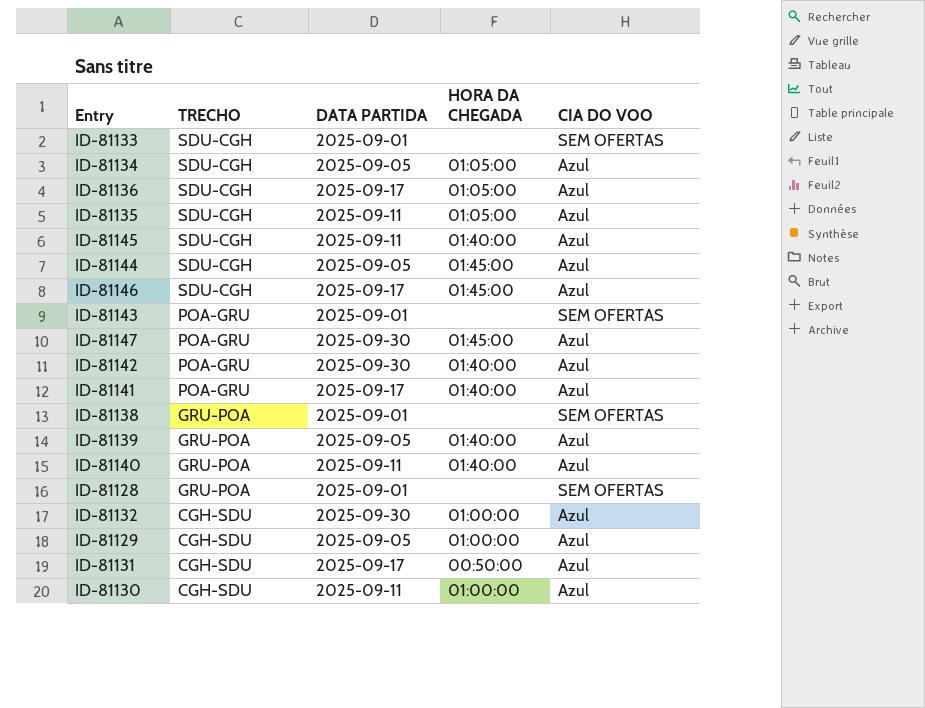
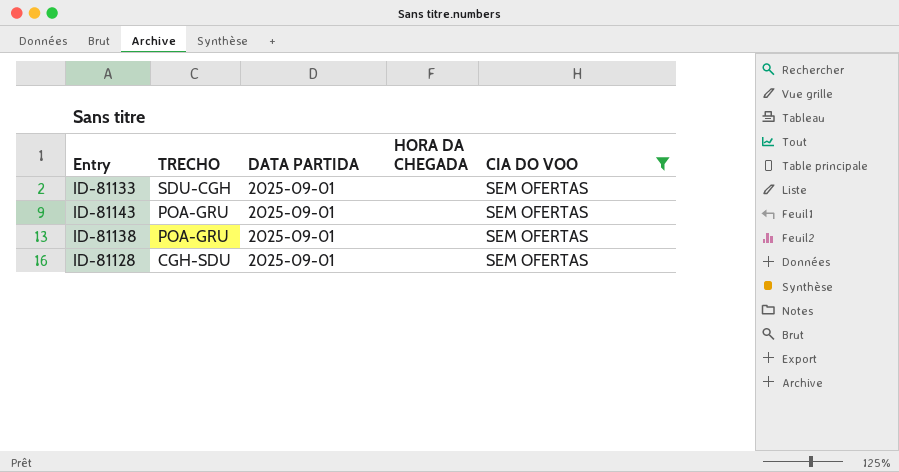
filter: none -> CIA DO VOO = SEM OFERTAS
ID-81138 | TRECHO: GRU-POA -> POA-GRU
ID-81128 | TRECHO: GRU-POA -> CGH-SDU

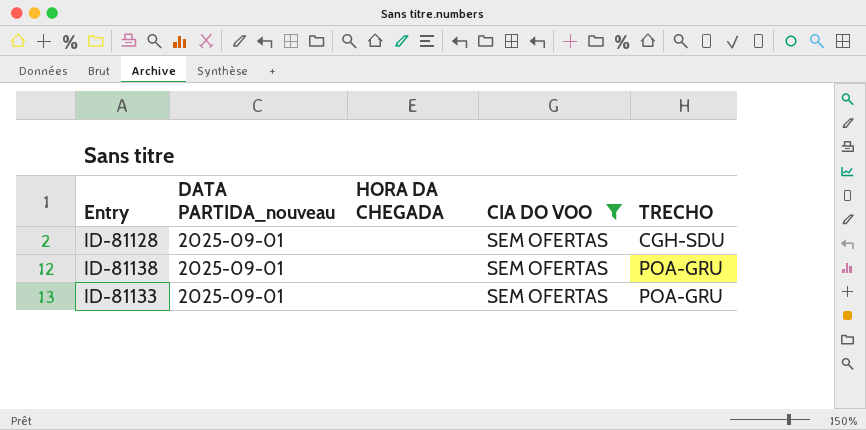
row order: TRECHO descending -> TRECHO ascending
column name: DATA PARTIDA -> DATA PARTIDA_nouveau
column TRECHO | position: 2 -> 5
row ID-81143: POA-GRU | 2025-09-01 | none | SEM OFERTAS -> none
ID-81133 | TRECHO: SDU-CGH -> POA-GRU

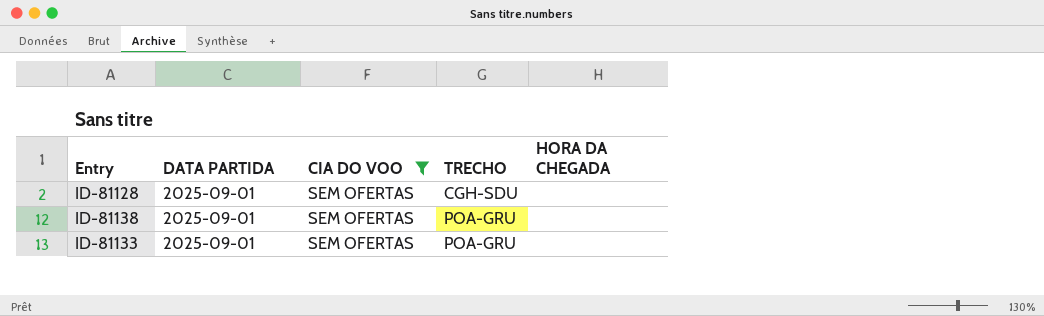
column name: DATA PARTIDA_nouveau -> DATA PARTIDA
column HORA DA CHEGADA | position: 3 -> 5

